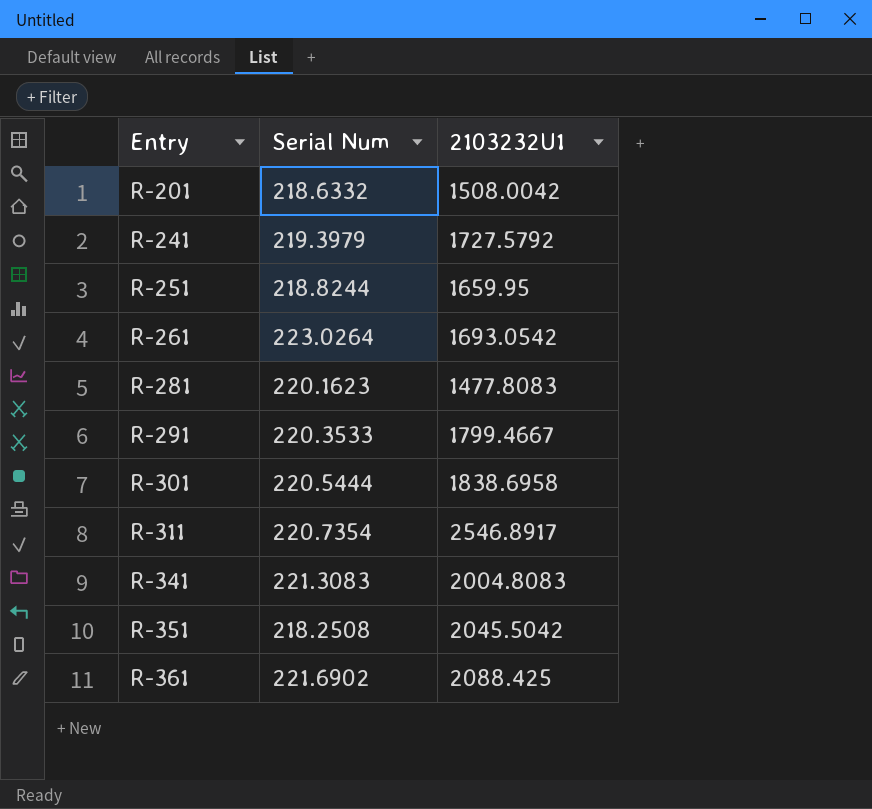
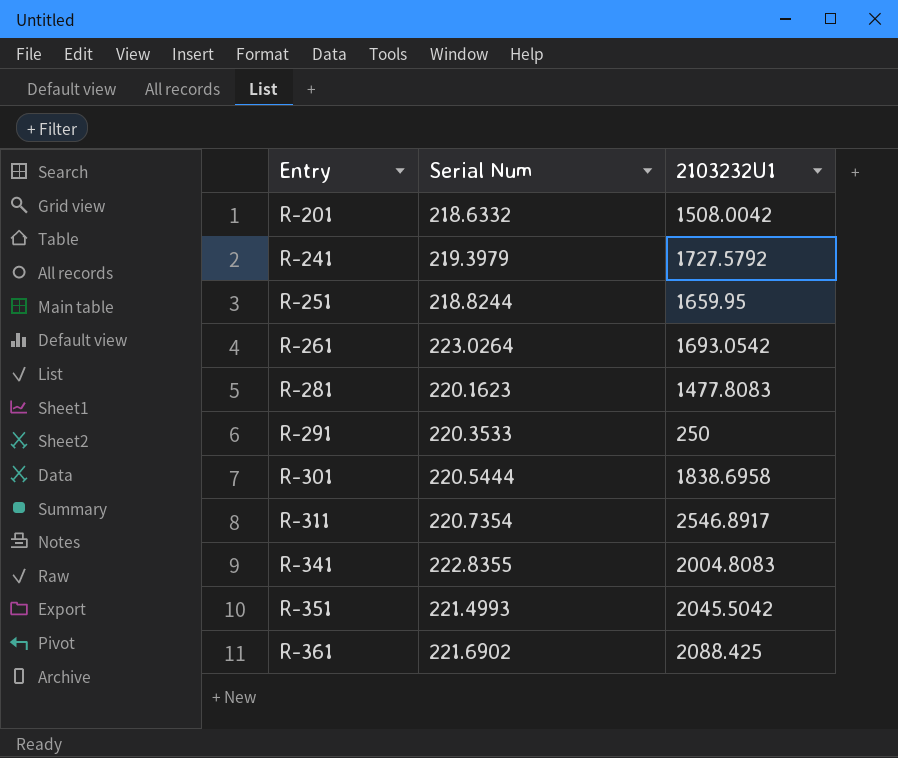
R-291 | 2103232U1: 1799.4667 -> 250
R-341 | Serial Num: 221.3083 -> 222.8355
R-351 | Serial Num: 218.2508 -> 221.4993

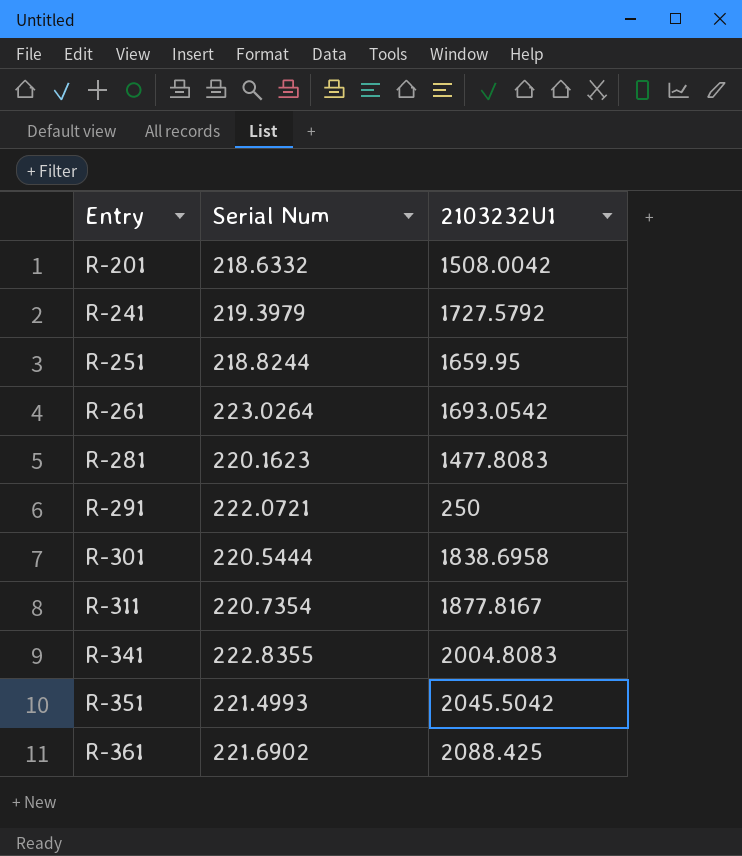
R-291 | Serial Num: 220.3533 -> 222.0721
R-311 | 2103232U1: 2546.8917 -> 1877.8167

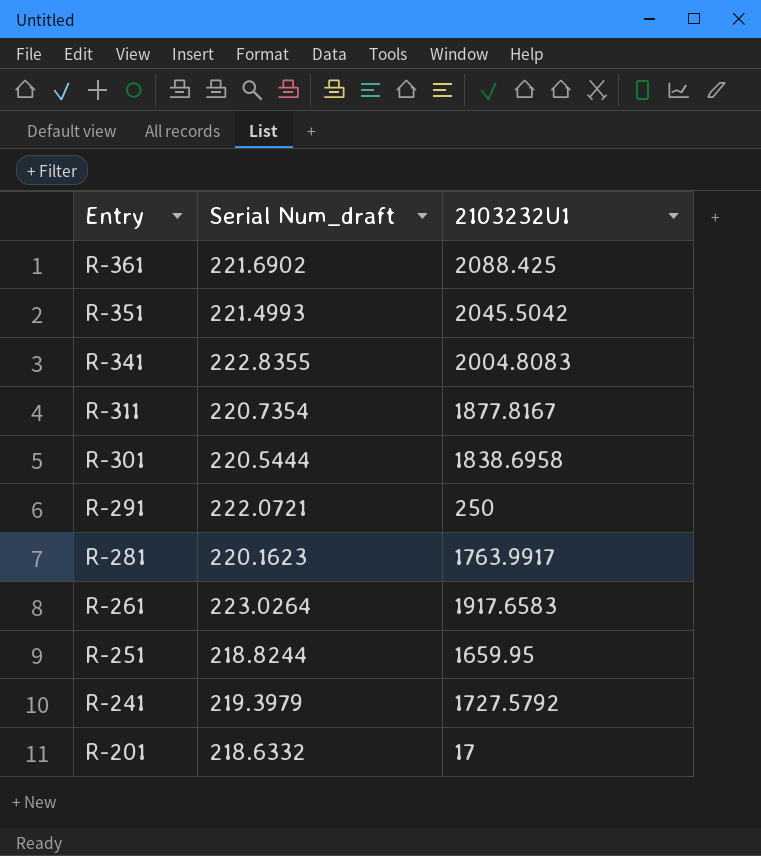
row order: Entry ascending -> Entry descending
column name: Serial Num -> Serial Num_draft
R-281 | 2103232U1: 1477.8083 -> 1763.9917
R-261 | 2103232U1: 1693.0542 -> 1917.6583
R-201 | 2103232U1: 1508.0042 -> 17

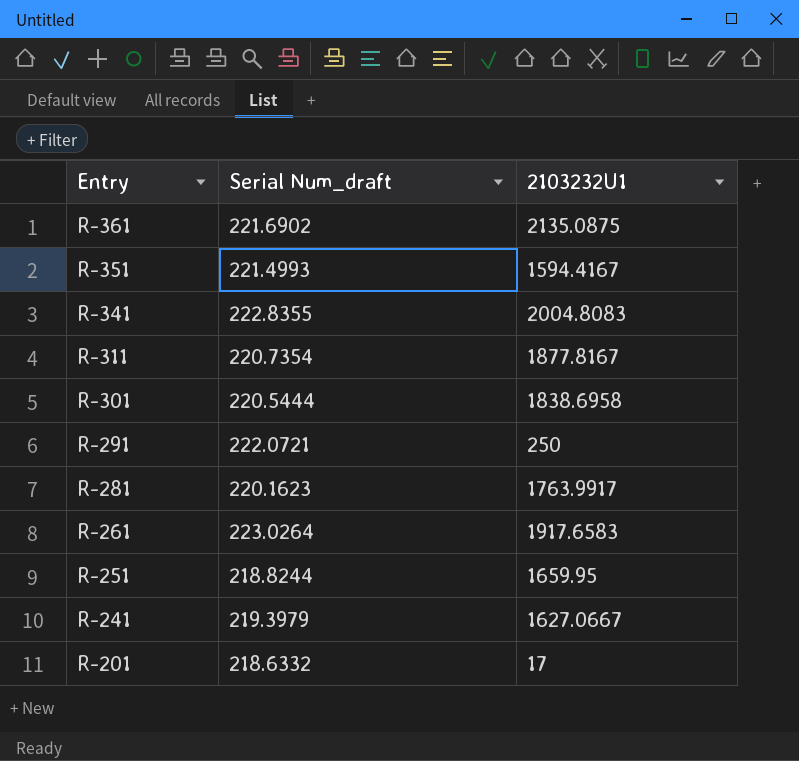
R-361 | 2103232U1: 2088.425 -> 2135.0875
R-351 | 2103232U1: 2045.5042 -> 1594.4167
R-241 | 2103232U1: 1727.5792 -> 1627.0667

